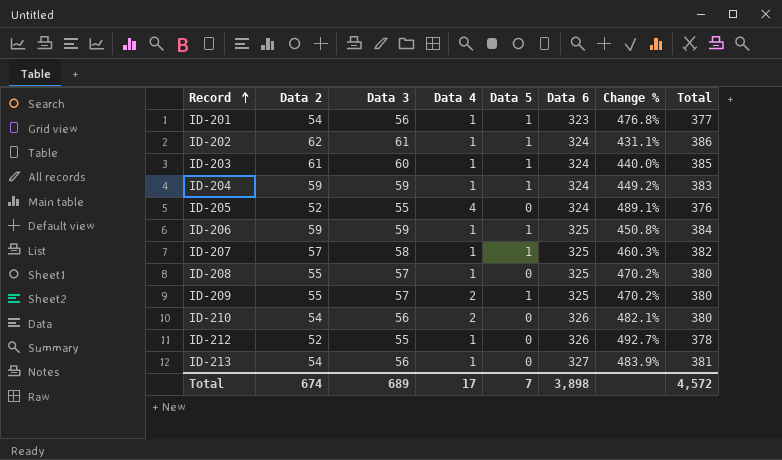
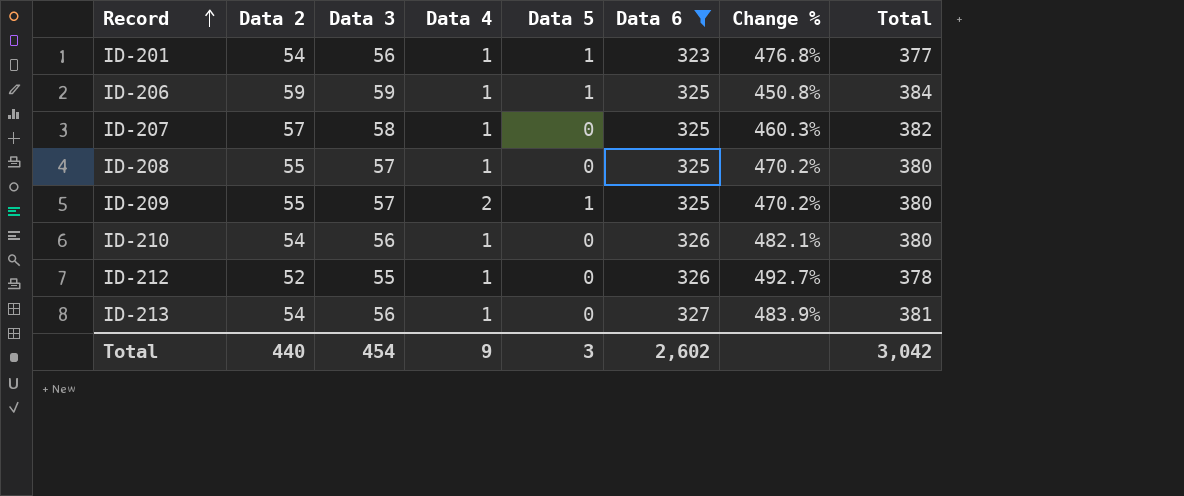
filter: none -> Data 6 != 324
ID-207 | Data 5: 1 -> 0
ID-210 | Data 4: 2 -> 1
Total | Data 2: 674 -> 440
Total | Data 3: 689 -> 454
Total | Data 4: 17 -> 9
Total | Data 5: 7 -> 3
Total | Data 6: 3,898 -> 2,602
Total | Total: 4,572 -> 3,042

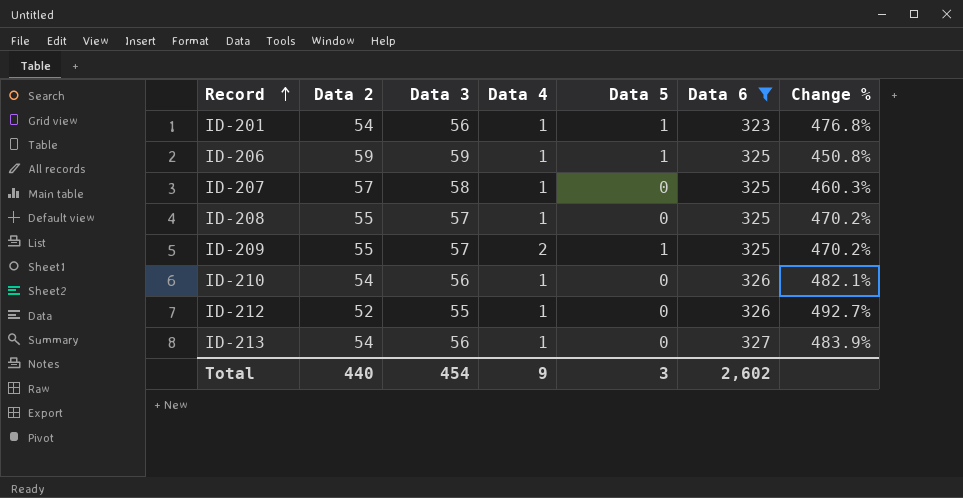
column Total | formula: [Data 2] + [Data 6] -> none

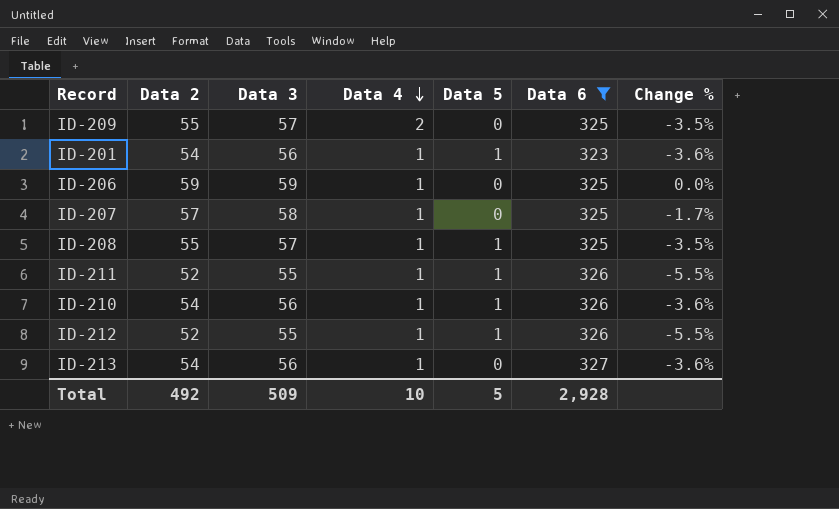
row order: Record ascending -> Data 4 descending
column Change % | formula: ([Data 6] - [Data 3]) / [Data 3] -> ([Data 2] - [Data 3]) / [Data 3]
ID-209 | Data 5: 1 -> 0
ID-206 | Data 5: 1 -> 0
ID-208 | Data 5: 0 -> 1
row ID-211: none -> 52 | 55 | 1 | 1 | 326 | -5.5%
ID-210 | Data 5: 0 -> 1
ID-212 | Data 5: 0 -> 1
Total | Data 2: 440 -> 492
Total | Data 3: 454 -> 509
Total | Data 4: 9 -> 10
Total | Data 5: 3 -> 5
Total | Data 6: 2,602 -> 2,928

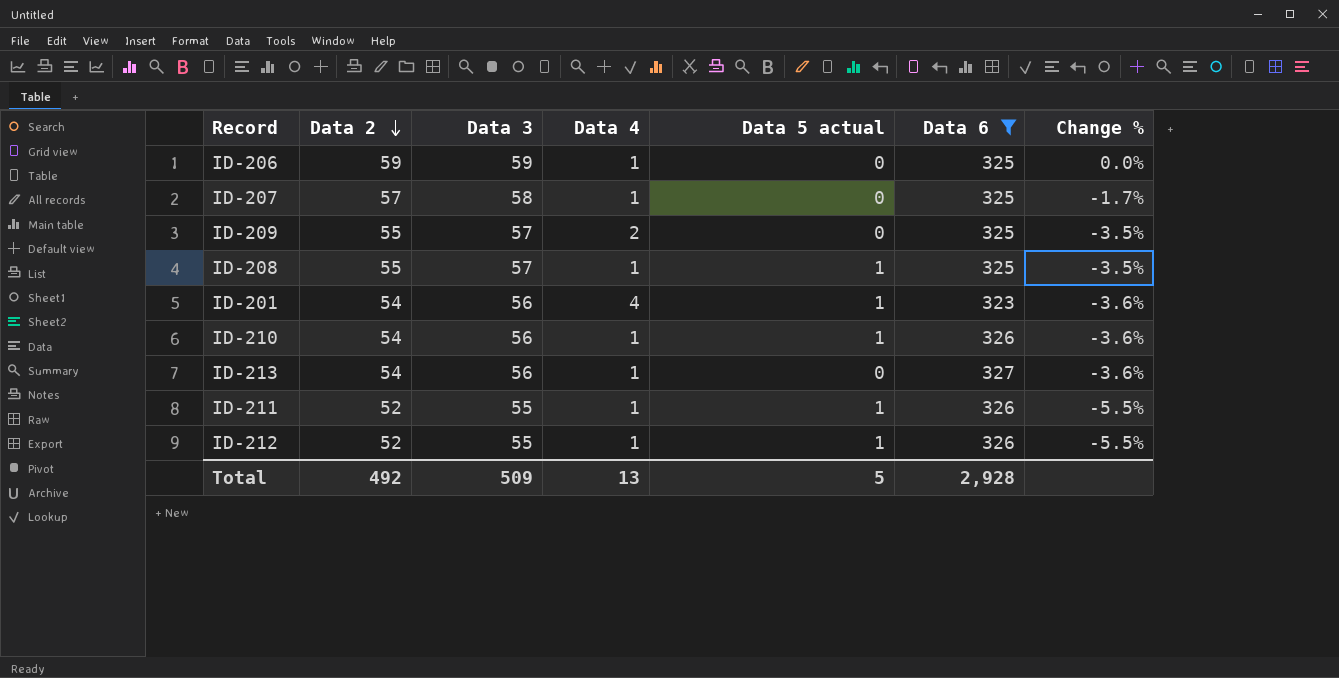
row order: Data 4 descending -> Data 2 descending
column name: Data 5 -> Data 5 actual
ID-201 | Data 4: 1 -> 4
Total | Data 4: 10 -> 13

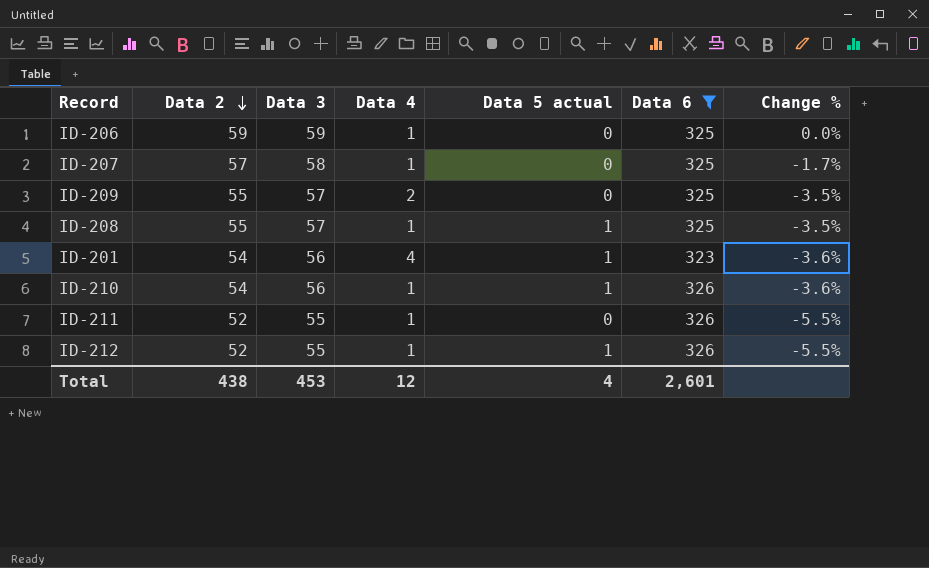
row ID-213: 54 | 56 | 1 | 0 | 327 | -3.6% -> none
ID-211 | Data 5 actual: 1 -> 0
Total | Data 2: 492 -> 438
Total | Data 3: 509 -> 453
Total | Data 4: 13 -> 12
Total | Data 5 actual: 5 -> 4
Total | Data 6: 2,928 -> 2,601

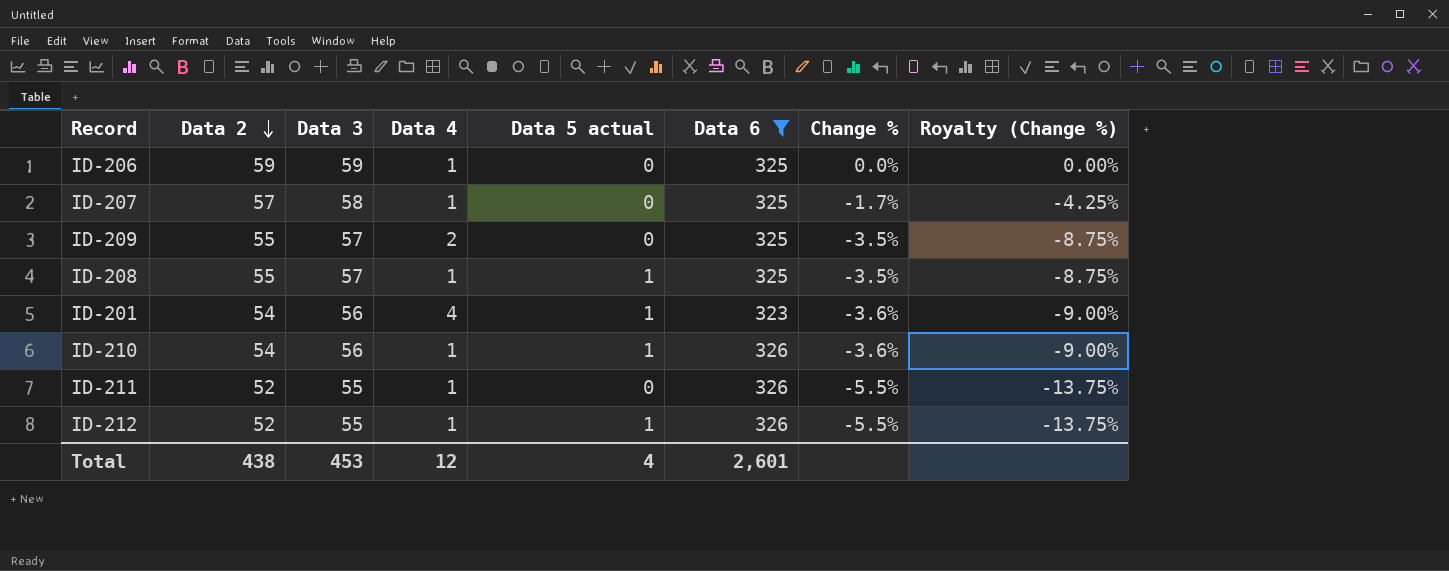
column Royalty (Change %) | formula: none -> [Change %] * 2.5

